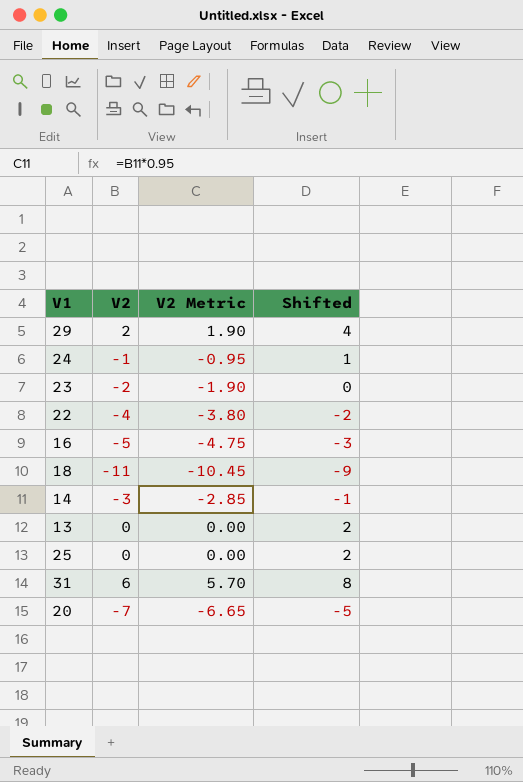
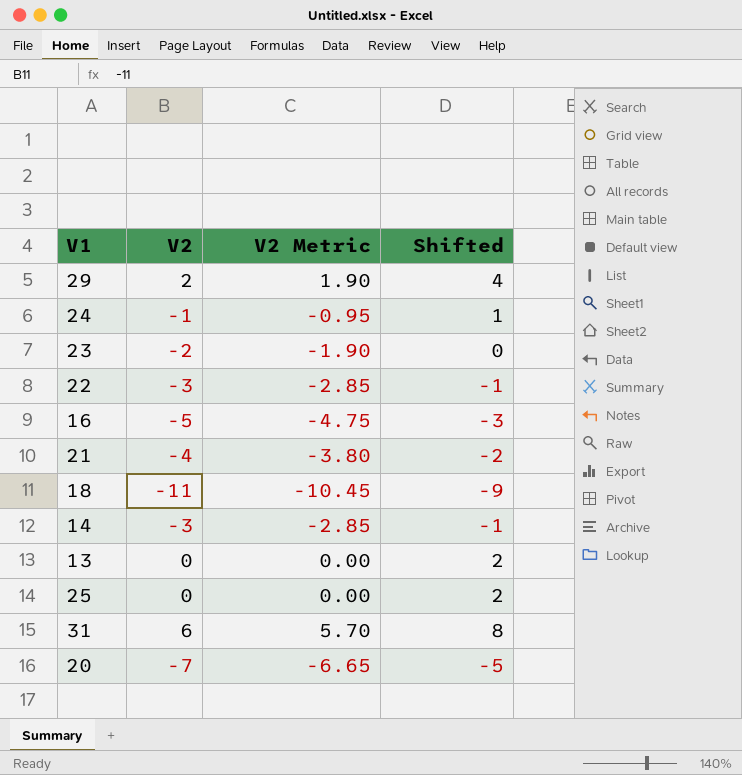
22 | V2: -4 -> -3
22 | V2 Metric: -3.80 -> -2.85
22 | Shifted: -2 -> -1
row 21: none -> -4 | -3.80 | -2

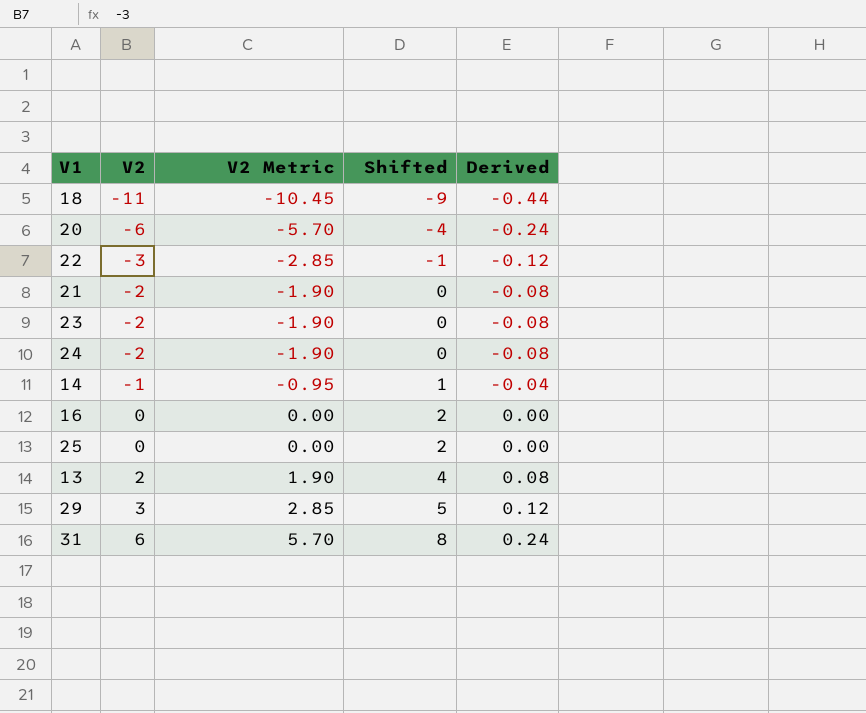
row order: none -> V2 ascending
column Derived | formula: none -> [V2] * 0.04
20 | V2: -7 -> -6
20 | V2 Metric: -6.65 -> -5.70
20 | Shifted: -5 -> -4
21 | V2: -4 -> -2
21 | V2 Metric: -3.80 -> -1.90
21 | Shifted: -2 -> 0
24 | V2: -1 -> -2
24 | V2 Metric: -0.95 -> -1.90
24 | Shifted: 1 -> 0
14 | V2: -3 -> -1
14 | V2 Metric: -2.85 -> -0.95
14 | Shifted: -1 -> 1
16 | V2: -5 -> 0
16 | V2 Metric: -4.75 -> 0.00
16 | Shifted: -3 -> 2
13 | V2: 0 -> 2
13 | V2 Metric: 0.00 -> 1.90
13 | Shifted: 2 -> 4
29 | V2: 2 -> 3
29 | V2 Metric: 1.90 -> 2.85
29 | Shifted: 4 -> 5

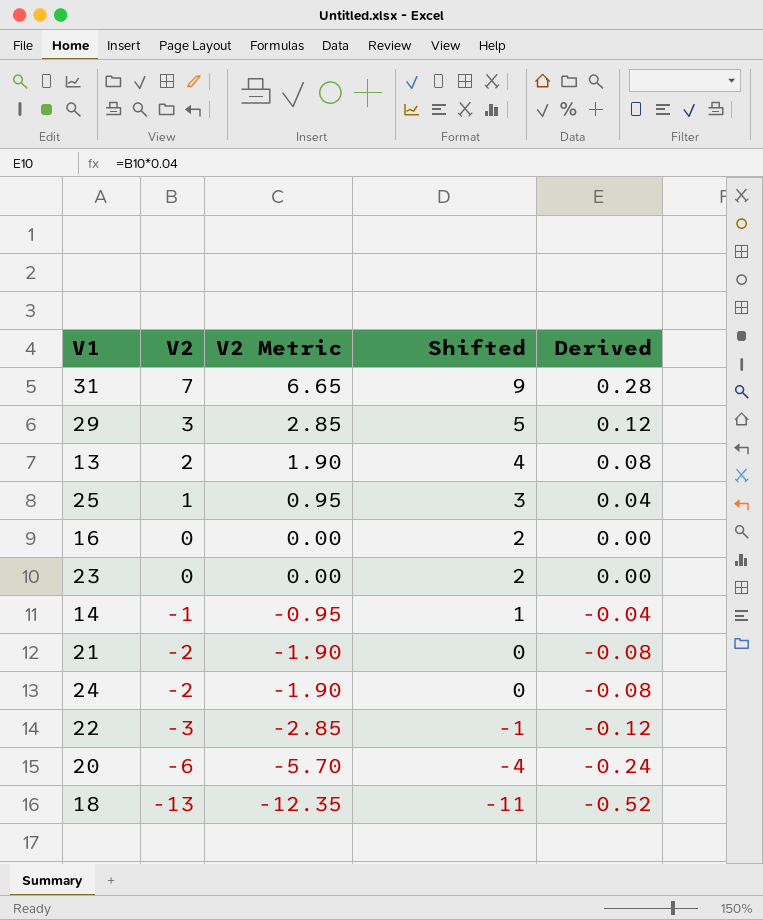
row order: V2 ascending -> V2 descending
31 | V2: 6 -> 7
31 | V2 Metric: 5.70 -> 6.65
31 | Shifted: 8 -> 9
31 | Derived: 0.24 -> 0.28
25 | V2: 0 -> 1
25 | V2 Metric: 0.00 -> 0.95
25 | Shifted: 2 -> 3
25 | Derived: 0.00 -> 0.04
23 | V2: -2 -> 0
23 | V2 Metric: -1.90 -> 0.00
23 | Shifted: 0 -> 2
23 | Derived: -0.08 -> 0.00
18 | V2: -11 -> -13
18 | V2 Metric: -10.45 -> -12.35
18 | Shifted: -9 -> -11
18 | Derived: -0.44 -> -0.52

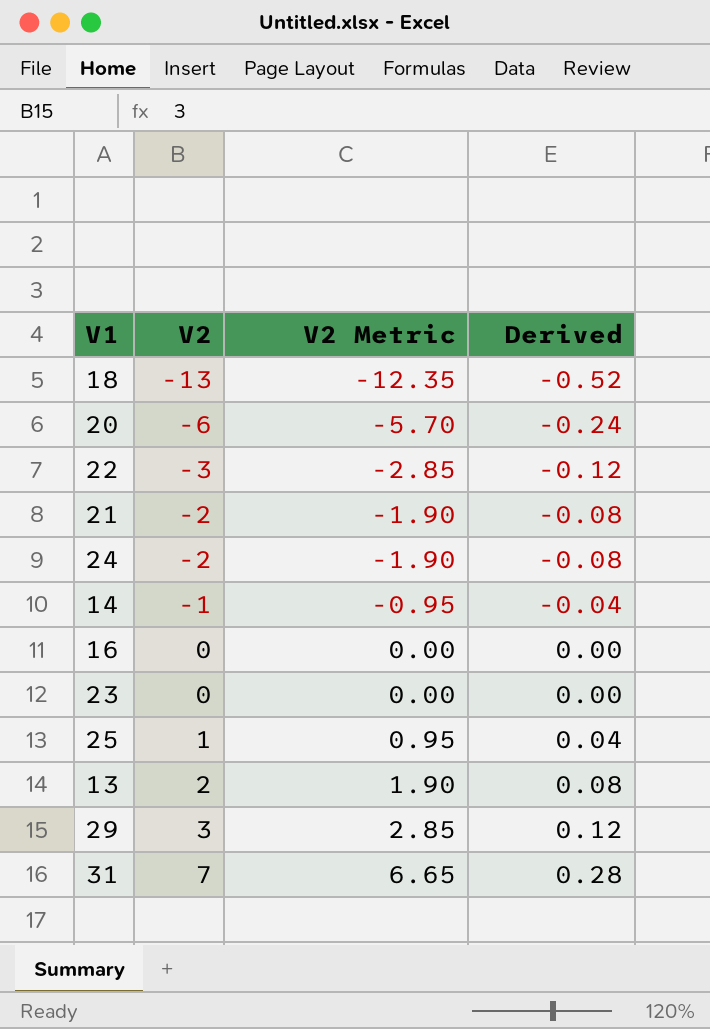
row order: V2 descending -> V2 ascending
column Shifted | formula: [V2] + 2 -> none

